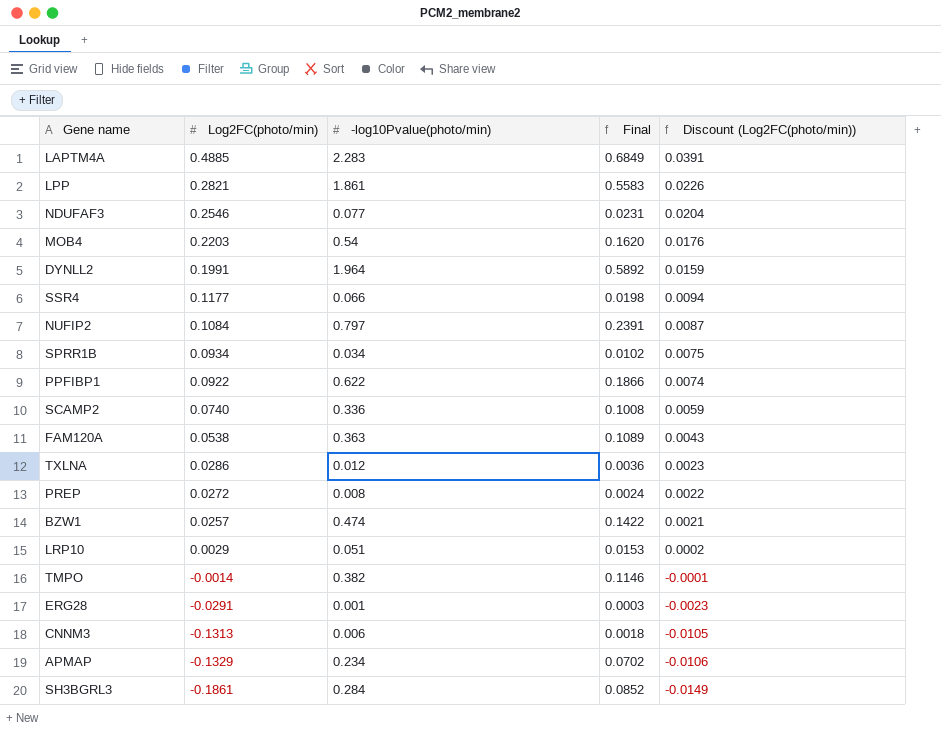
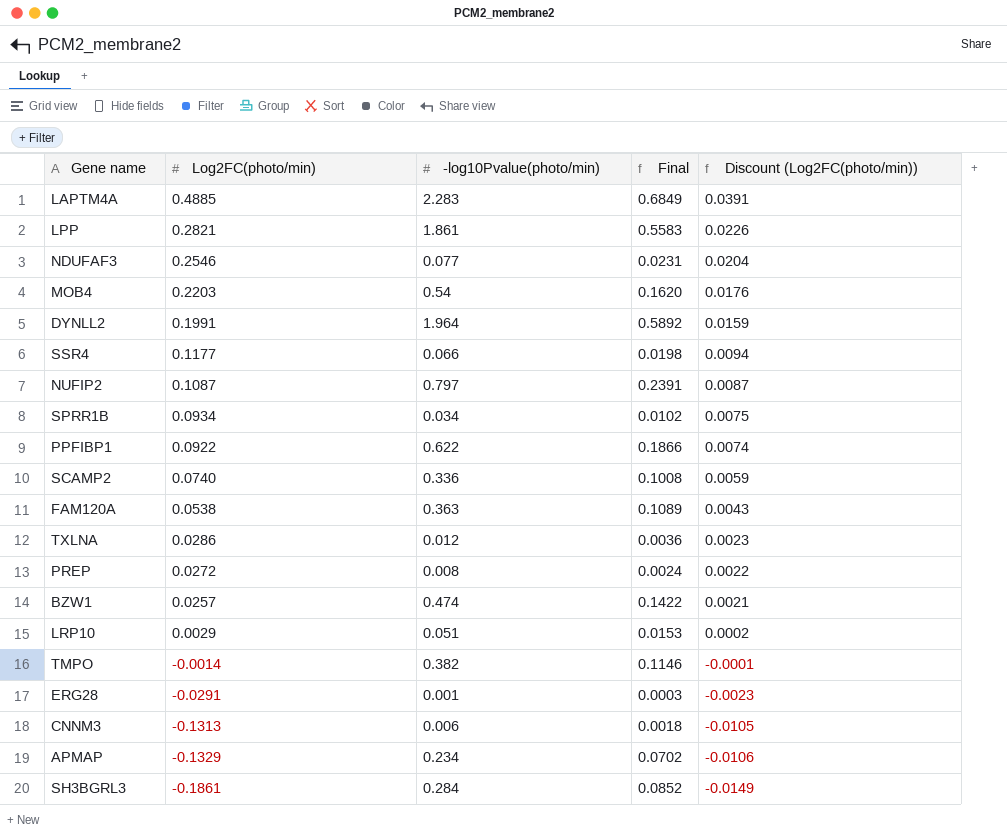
NUFIP2 | Log2FC(photo/min): 0.1084 -> 0.1087

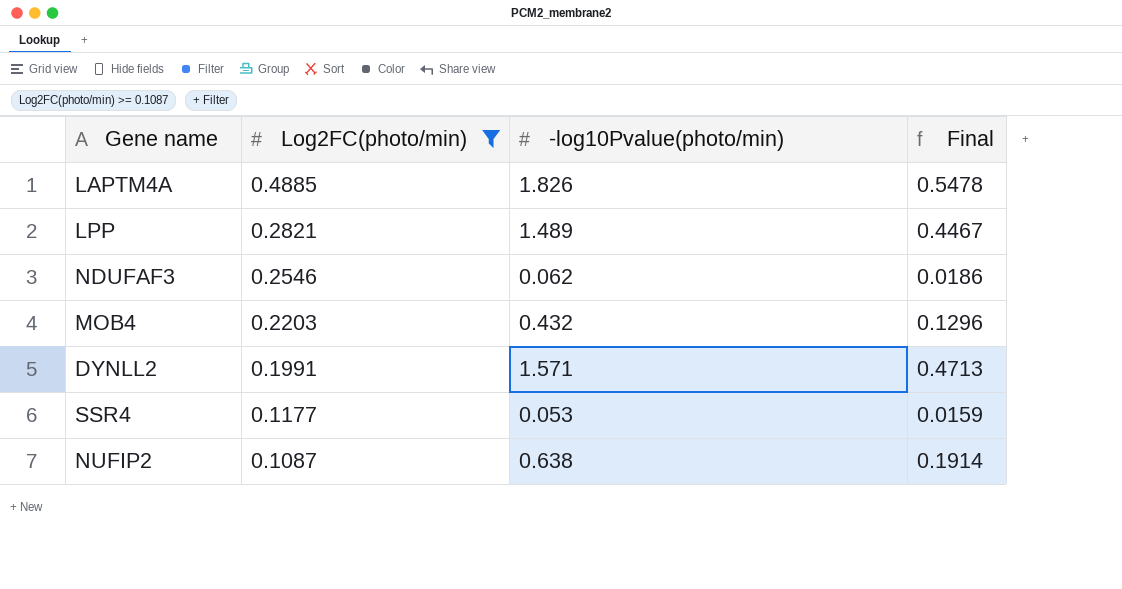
filter: none -> Log2FC(photo/min) >= 0.1087
column Discount (Log2FC(photo/min)) | formula: [Log2FC(photo/min)] * 0.08 -> none
LAPTM4A | -log10Pvalue(photo/min): 2.283 -> 1.826
LAPTM4A | Final: 0.6849 -> 0.5478
LPP | -log10Pvalue(photo/min): 1.861 -> 1.489
LPP | Final: 0.5583 -> 0.4467
NDUFAF3 | -log10Pvalue(photo/min): 0.077 -> 0.062
NDUFAF3 | Final: 0.0231 -> 0.0186
MOB4 | -log10Pvalue(photo/min): 0.54 -> 0.432
MOB4 | Final: 0.1620 -> 0.1296
DYNLL2 | -log10Pvalue(photo/min): 1.964 -> 1.571
DYNLL2 | Final: 0.5892 -> 0.4713
SSR4 | -log10Pvalue(photo/min): 0.066 -> 0.053
SSR4 | Final: 0.0198 -> 0.0159
NUFIP2 | -log10Pvalue(photo/min): 0.797 -> 0.638
NUFIP2 | Final: 0.2391 -> 0.1914

